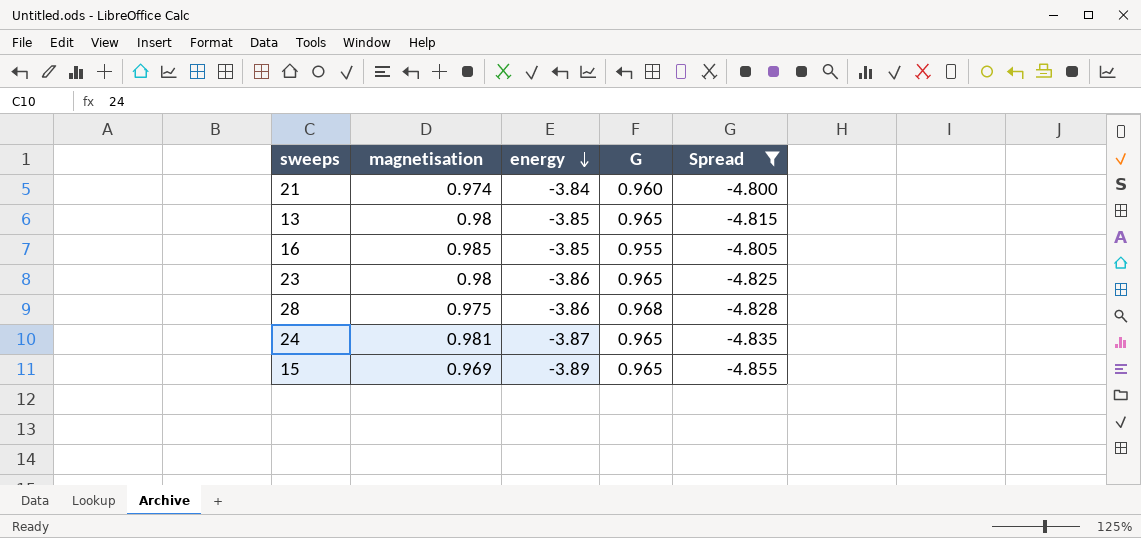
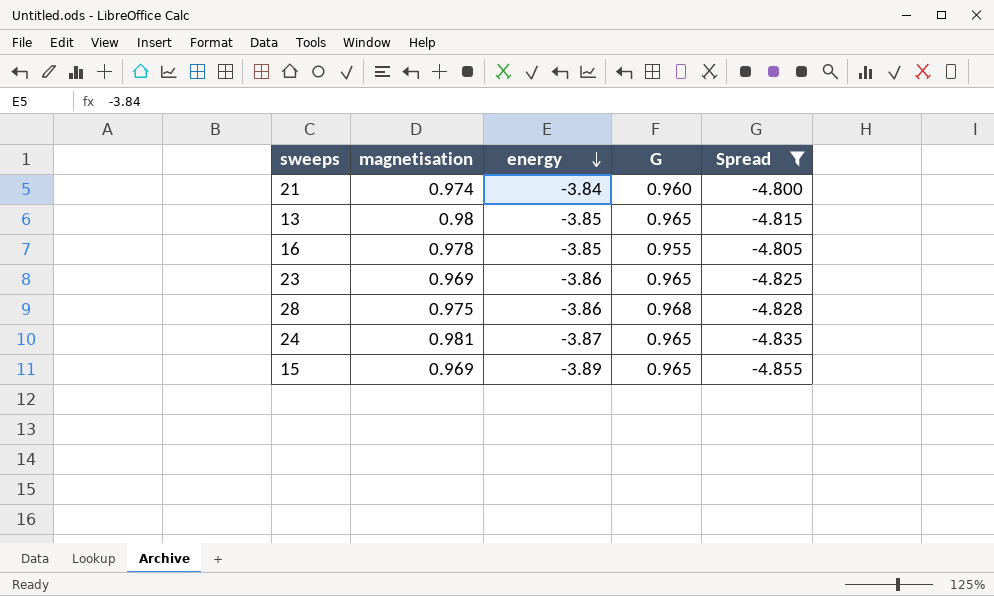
16 | magnetisation: 0.985 -> 0.978
23 | magnetisation: 0.98 -> 0.969

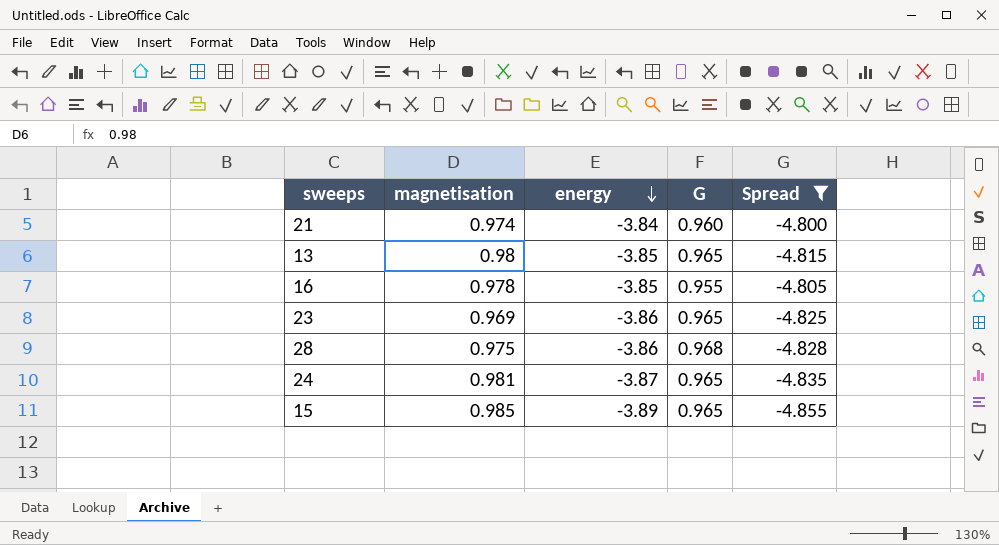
15 | magnetisation: 0.969 -> 0.985

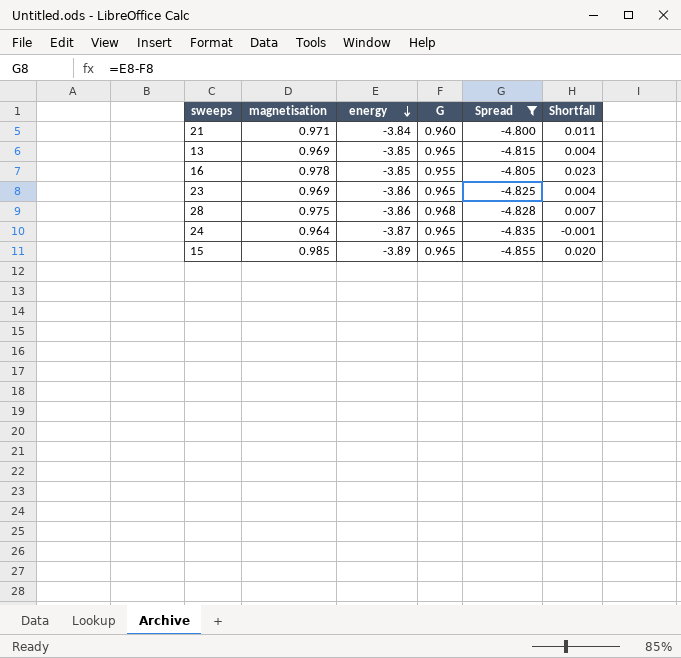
column Shortfall | formula: none -> [magnetisation] - [G]
21 | magnetisation: 0.974 -> 0.971
13 | magnetisation: 0.98 -> 0.969
24 | magnetisation: 0.981 -> 0.964

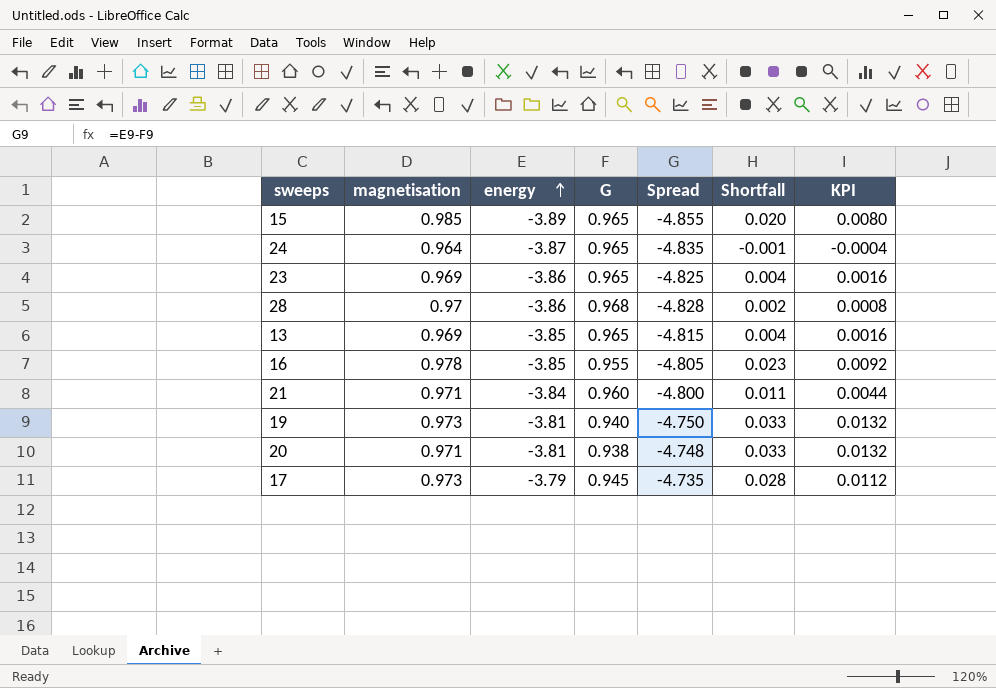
filter: Spread <= -4.800 -> none
row order: energy descending -> energy ascending
column KPI | formula: none -> [Shortfall] * 0.4
28 | magnetisation: 0.975 -> 0.97
28 | Shortfall: 0.007 -> 0.002

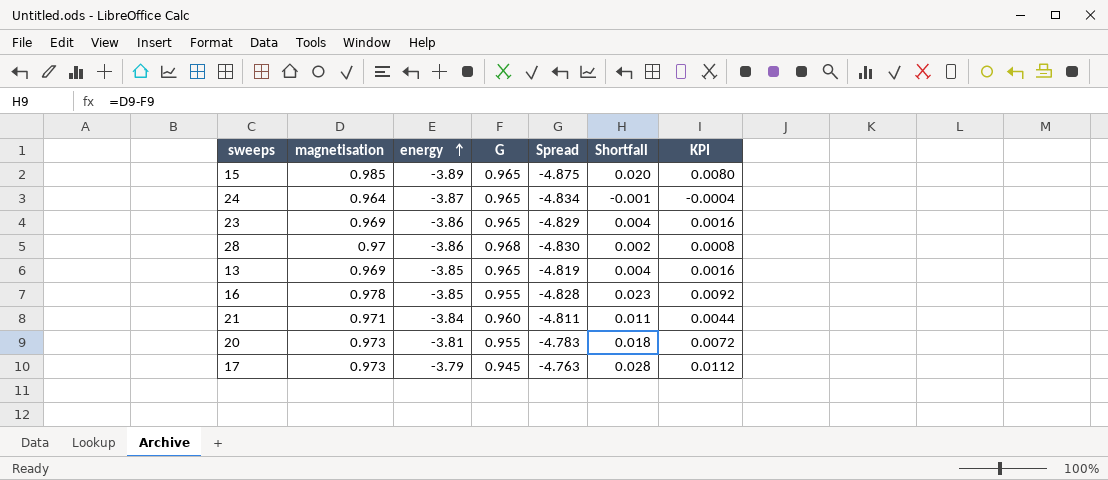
column Spread | formula: [energy] - [G] -> [energy] - [magnetisation]
row 19: 0.973 | -3.81 | 0.940 | -4.750 | 0.033 | 0.0132 -> none
20 | magnetisation: 0.971 -> 0.973
20 | G: 0.938 -> 0.955
20 | Shortfall: 0.033 -> 0.018
20 | KPI: 0.0132 -> 0.0072

